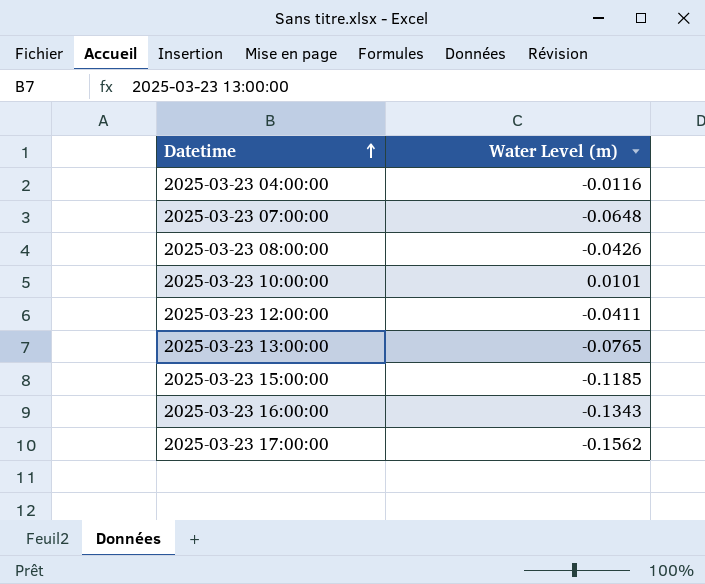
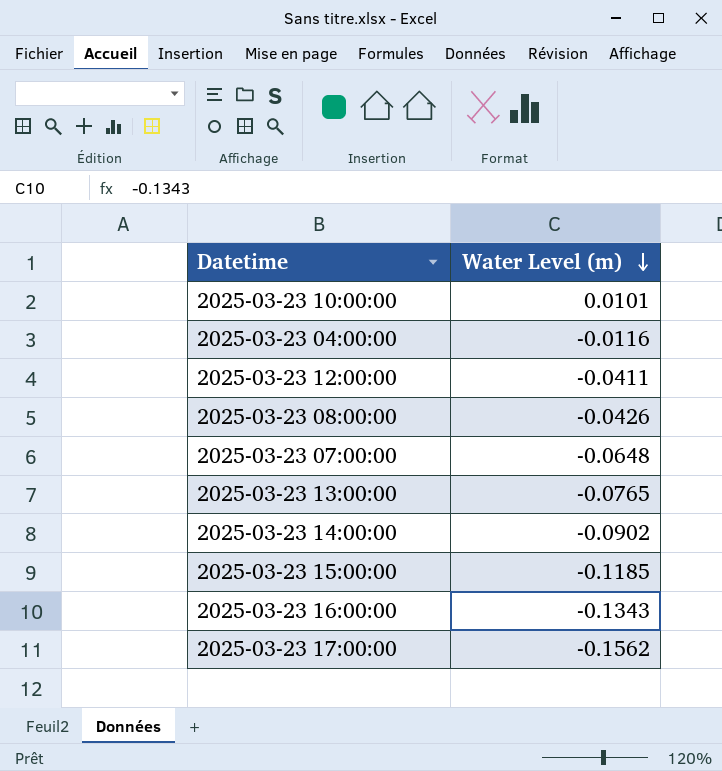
row order: Datetime ascending -> Water Level (m) descending
row 2025-03-23 14:00:00: none -> -0.0902

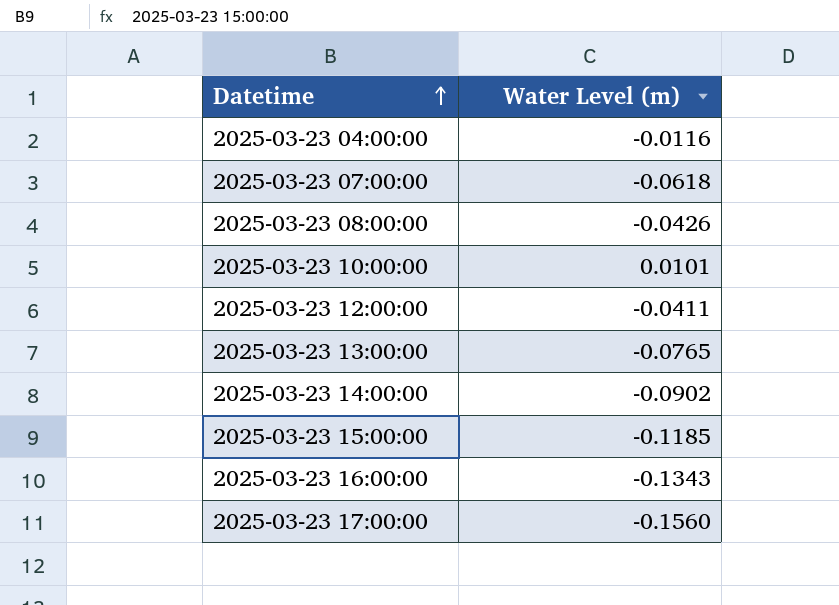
row order: Water Level (m) descending -> Datetime ascending
2025-03-23 07:00:00 | Water Level (m): -0.0648 -> -0.0618
2025-03-23 17:00:00 | Water Level (m): -0.1562 -> -0.1560

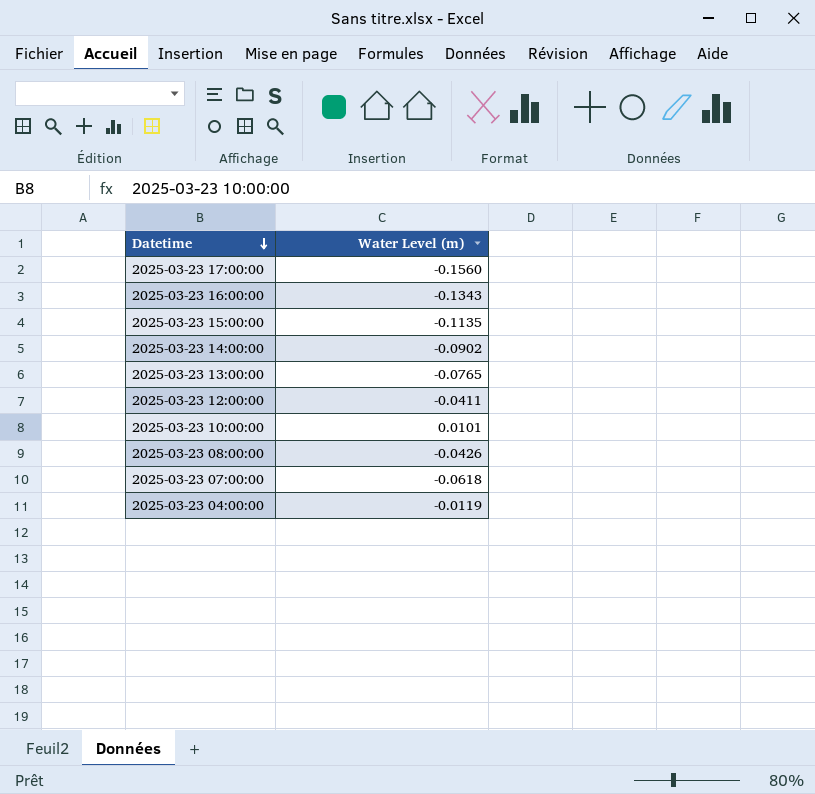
row order: Datetime ascending -> Datetime descending
2025-03-23 15:00:00 | Water Level (m): -0.1185 -> -0.1135
2025-03-23 04:00:00 | Water Level (m): -0.0116 -> -0.0119

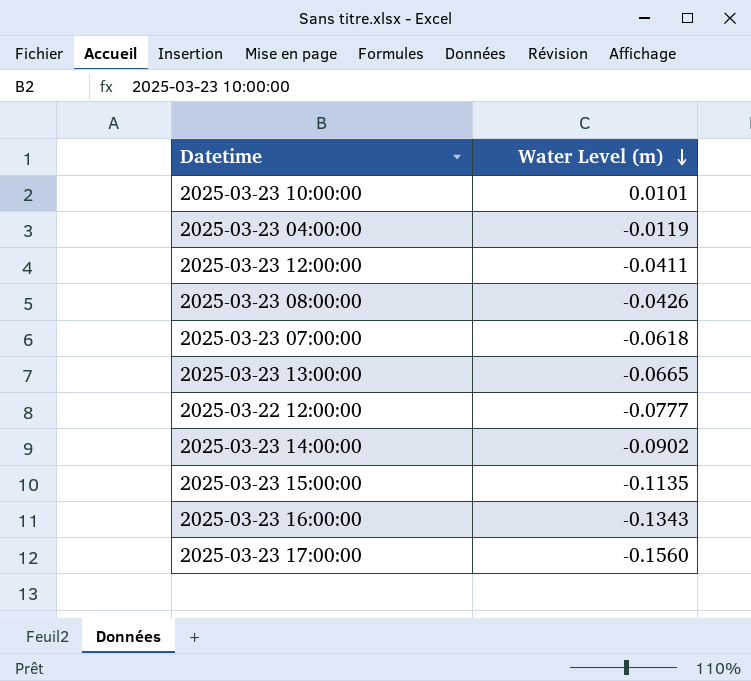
row order: Datetime descending -> Water Level (m) descending
2025-03-23 13:00:00 | Water Level (m): -0.0765 -> -0.0665
row 2025-03-22 12:00:00: none -> -0.0777

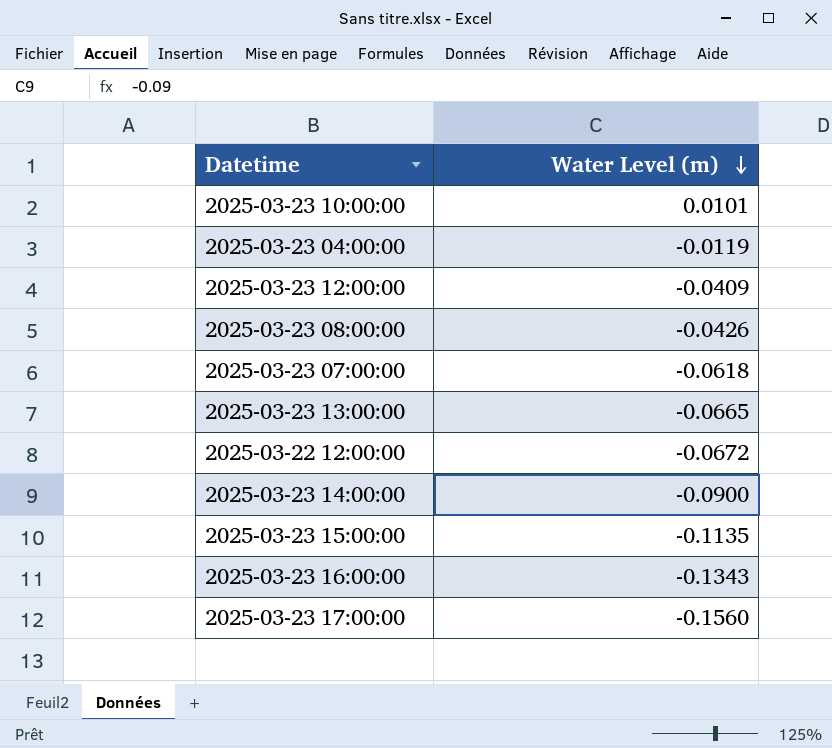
2025-03-23 12:00:00 | Water Level (m): -0.0411 -> -0.0409
2025-03-22 12:00:00 | Water Level (m): -0.0777 -> -0.0672
2025-03-23 14:00:00 | Water Level (m): -0.0902 -> -0.0900

